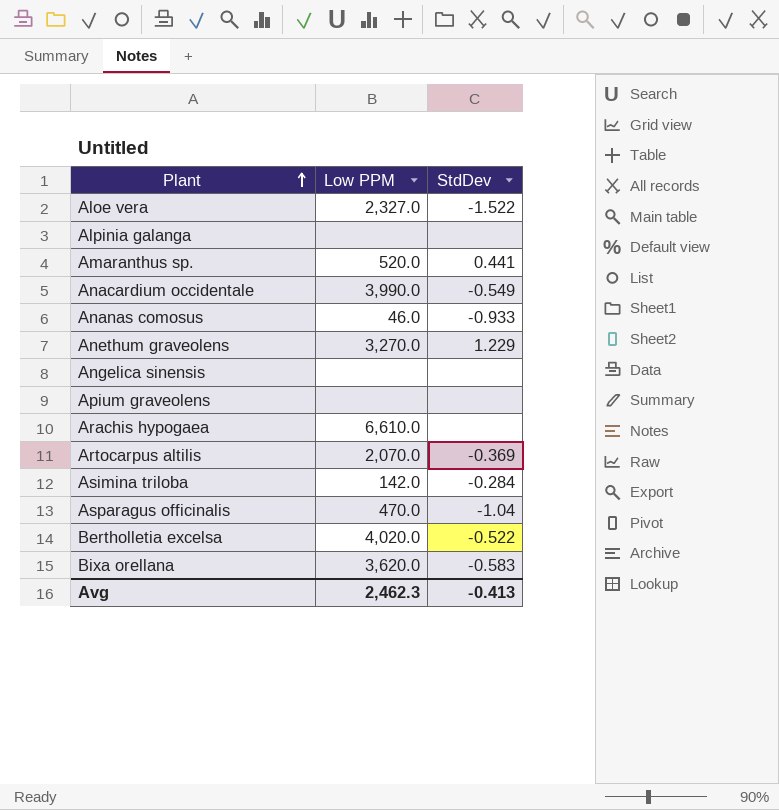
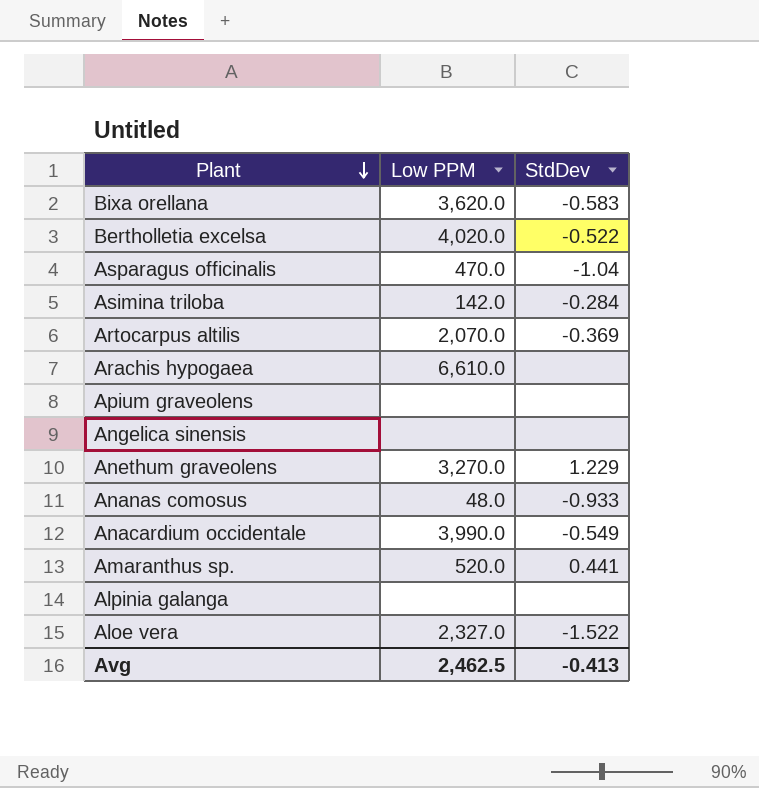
row order: Plant ascending -> Plant descending
Ananas comosus | Low PPM: 46.0 -> 48.0
Avg | Low PPM: 2,462.3 -> 2,462.5

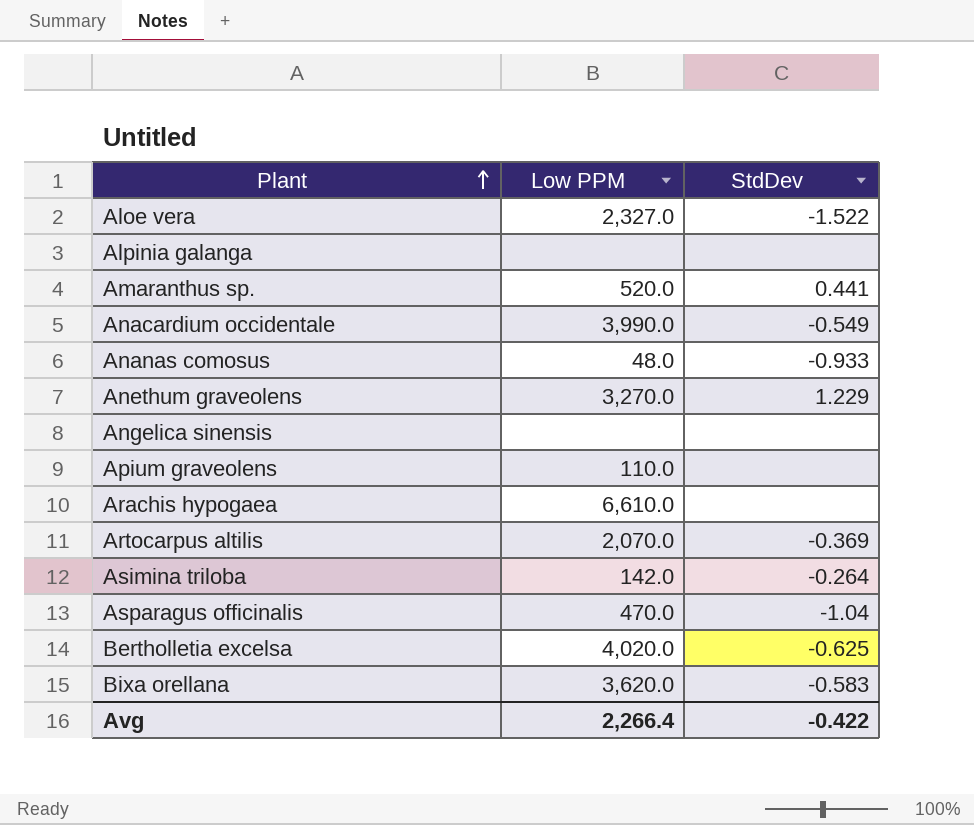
row order: Plant descending -> Plant ascending
Apium graveolens | Low PPM: none -> 110.0
Asimina triloba | StdDev: -0.284 -> -0.264
Bertholletia excelsa | StdDev: -0.522 -> -0.625
Avg | Low PPM: 2,462.5 -> 2,266.4
Avg | StdDev: -0.413 -> -0.422

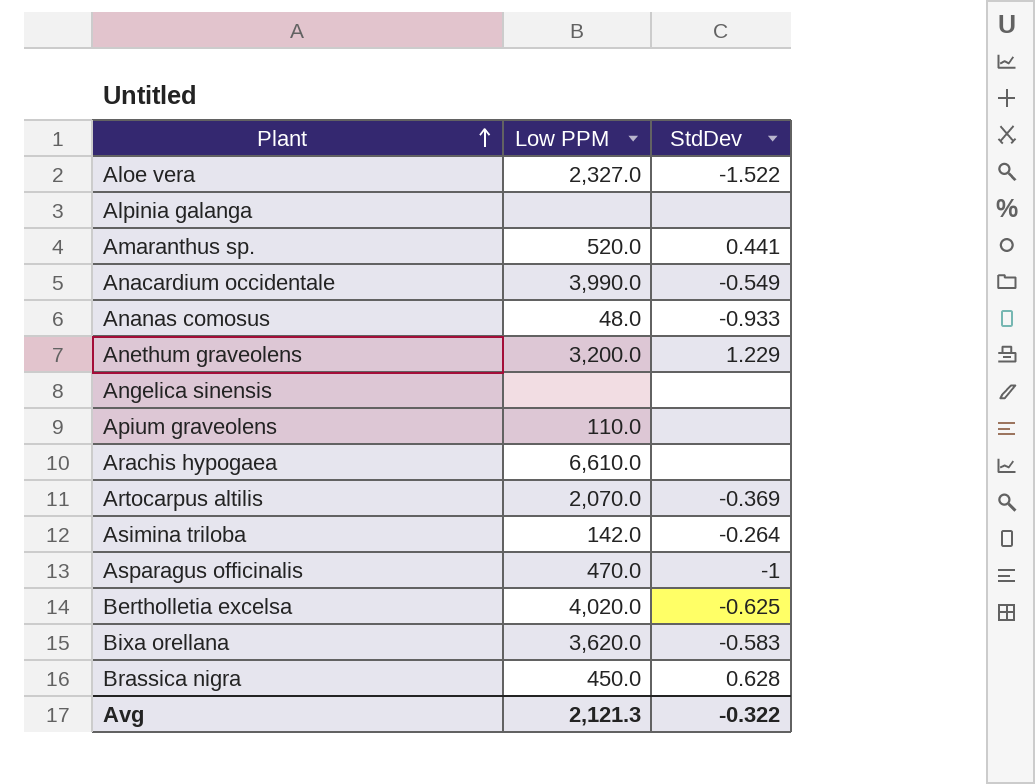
Anethum graveolens | Low PPM: 3,270.0 -> 3,200.0
Asparagus officinalis | StdDev: -1.04 -> -1
row Brassica nigra: none -> 450.0 | 0.628
Avg | Low PPM: 2,266.4 -> 2,121.3
Avg | StdDev: -0.422 -> -0.322

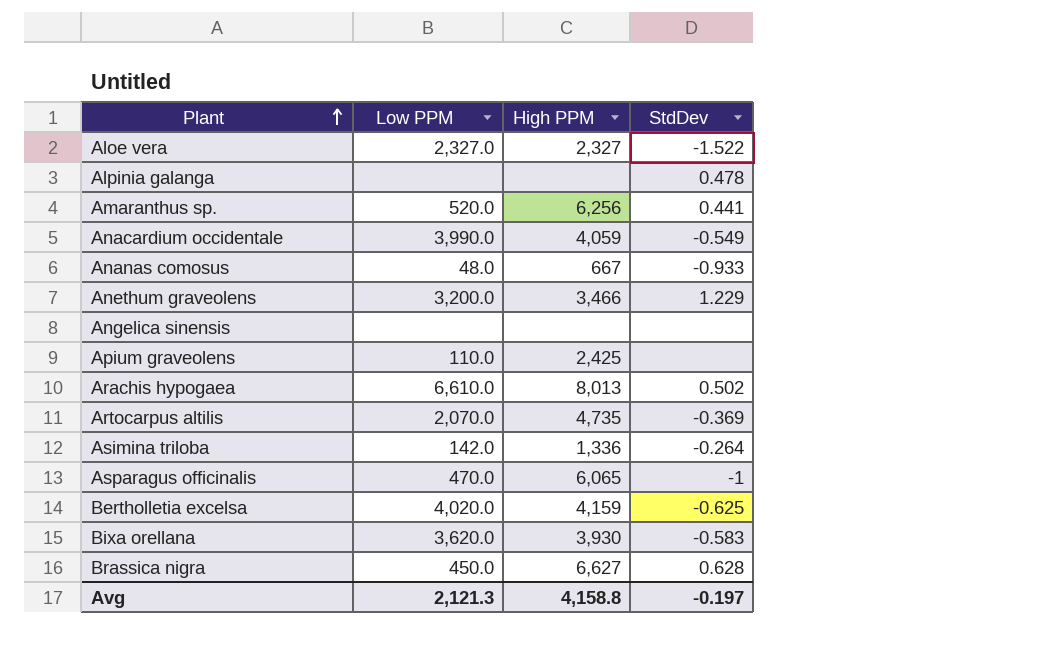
column High PPM | position: none -> 3
Alpinia galanga | StdDev: none -> 0.478
Arachis hypogaea | StdDev: none -> 0.502
Avg | StdDev: -0.322 -> -0.197

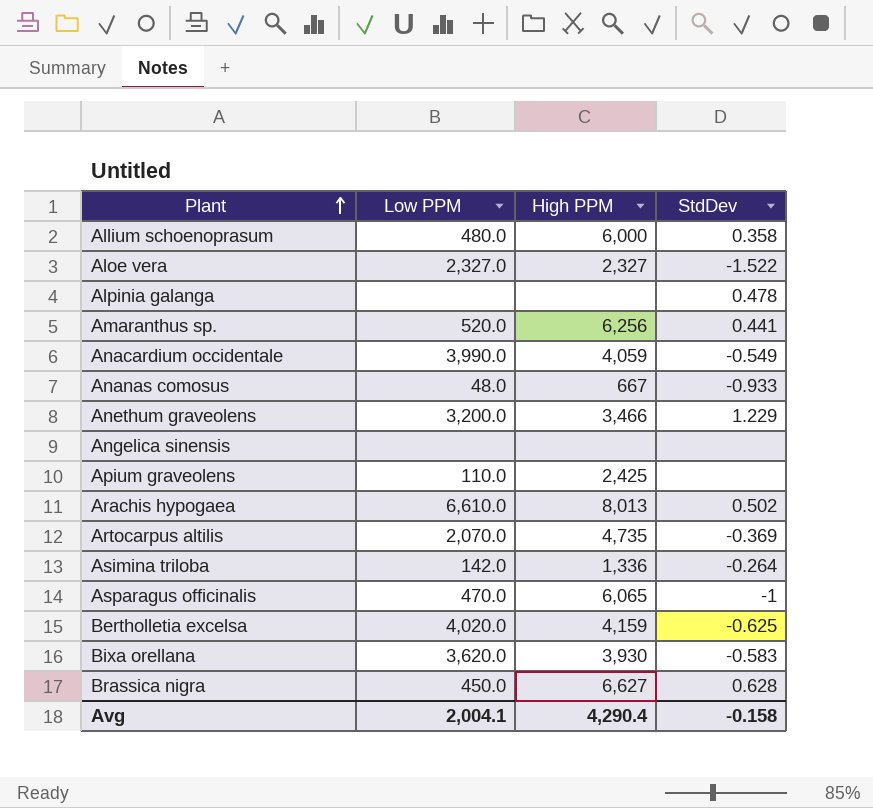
row Allium schoenoprasum: none -> 480.0 | 6,000 | 0.358
Avg | Low PPM: 2,121.3 -> 2,004.1
Avg | High PPM: 4,158.8 -> 4,290.4
Avg | StdDev: -0.197 -> -0.158

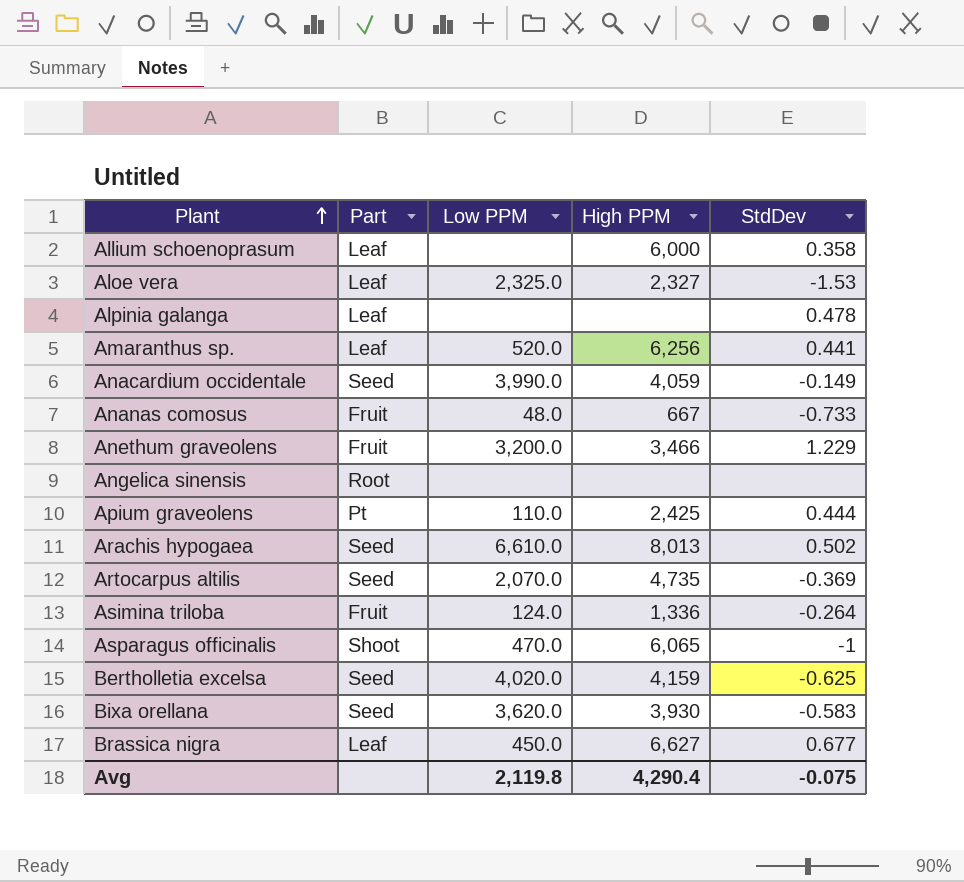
column Part | position: none -> 2
Allium schoenoprasum | Low PPM: 480.0 -> none
Aloe vera | Low PPM: 2,327.0 -> 2,325.0
Aloe vera | StdDev: -1.522 -> -1.53
Anacardium occidentale | StdDev: -0.549 -> -0.149
Ananas comosus | StdDev: -0.933 -> -0.733
Apium graveolens | StdDev: none -> 0.444
Asimina triloba | Low PPM: 142.0 -> 124.0
Brassica nigra | StdDev: 0.628 -> 0.677
Avg | Low PPM: 2,004.1 -> 2,119.8
Avg | StdDev: -0.158 -> -0.075

